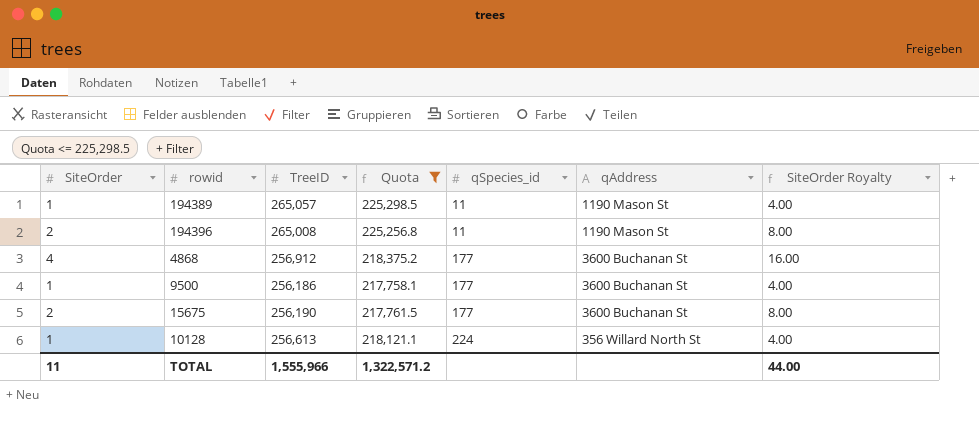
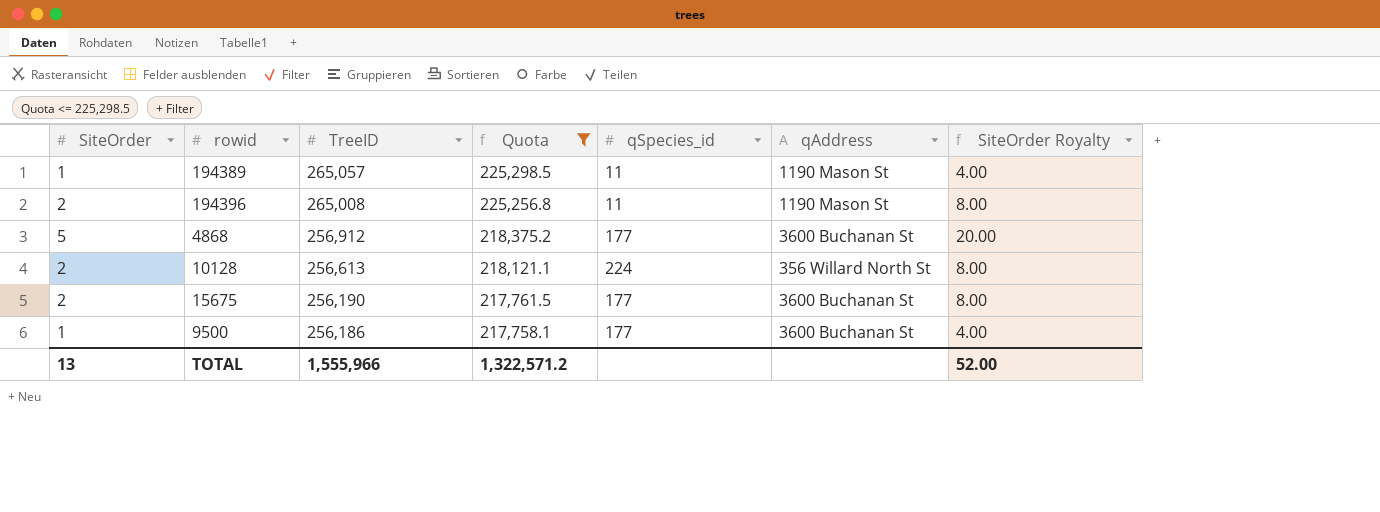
row order: qSpecies_id ascending -> TreeID descending
4868 | SiteOrder: 4 -> 5
4868 | SiteOrder Royalty: 16.00 -> 20.00
10128 | SiteOrder: 1 -> 2
10128 | SiteOrder Royalty: 4.00 -> 8.00
TOTAL | SiteOrder: 11 -> 13
TOTAL | SiteOrder Royalty: 44.00 -> 52.00

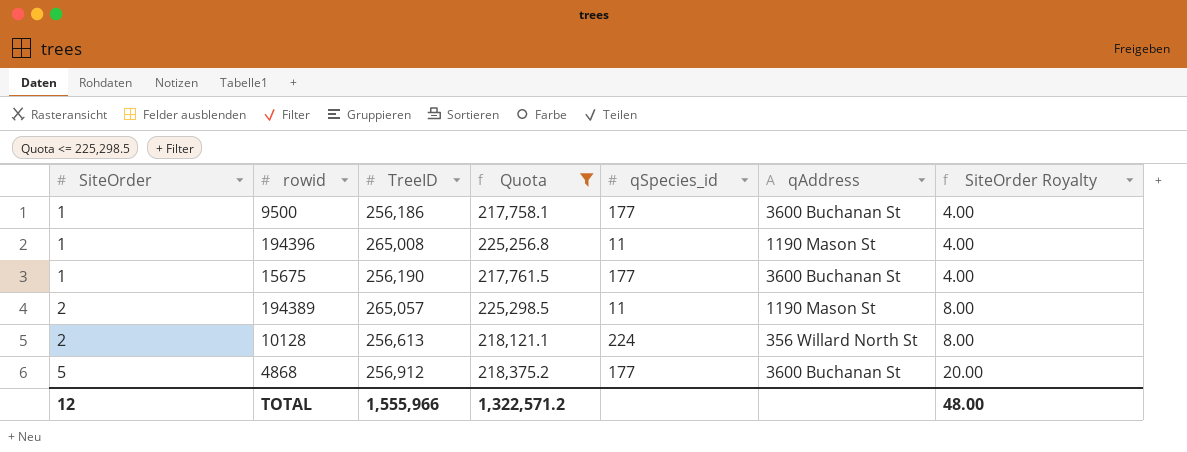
row order: TreeID descending -> SiteOrder ascending
194396 | SiteOrder: 2 -> 1
194396 | SiteOrder Royalty: 8.00 -> 4.00
15675 | SiteOrder: 2 -> 1
15675 | SiteOrder Royalty: 8.00 -> 4.00
194389 | SiteOrder: 1 -> 2
194389 | SiteOrder Royalty: 4.00 -> 8.00
TOTAL | SiteOrder: 13 -> 12
TOTAL | SiteOrder Royalty: 52.00 -> 48.00

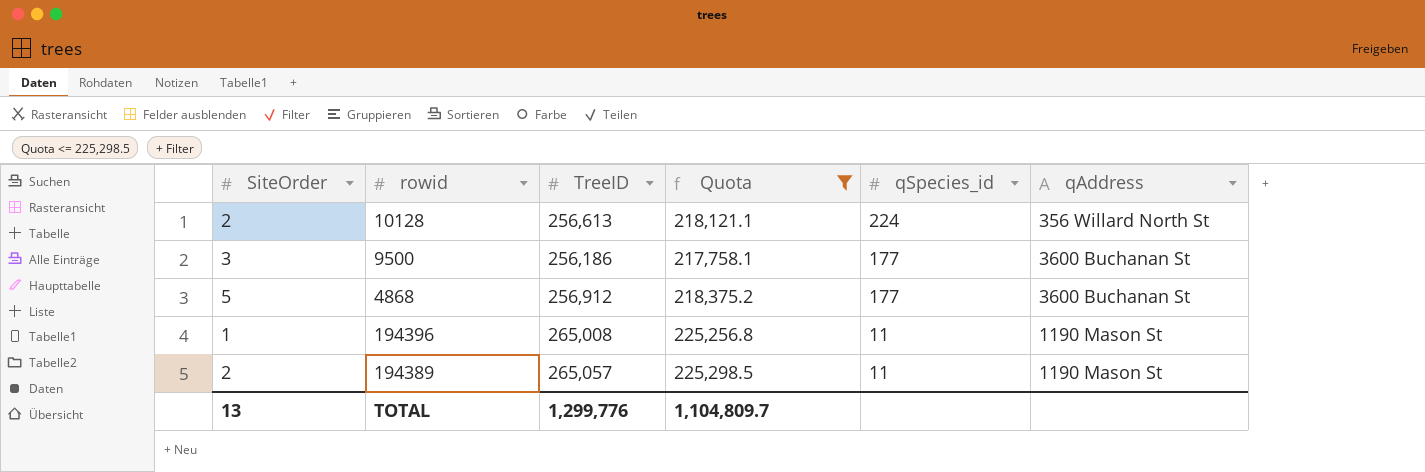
row order: SiteOrder ascending -> qSpecies_id descending
column SiteOrder Royalty | formula: [SiteOrder] * 4 -> none
row 15675: 1 | 256,190 | 217,761.5 | 177 | 3600 Buchanan St | 4.00 -> none
9500 | SiteOrder: 1 -> 3
TOTAL | SiteOrder: 12 -> 13
TOTAL | TreeID: 1,555,966 -> 1,299,776
TOTAL | Quota: 1,322,571.2 -> 1,104,809.7

